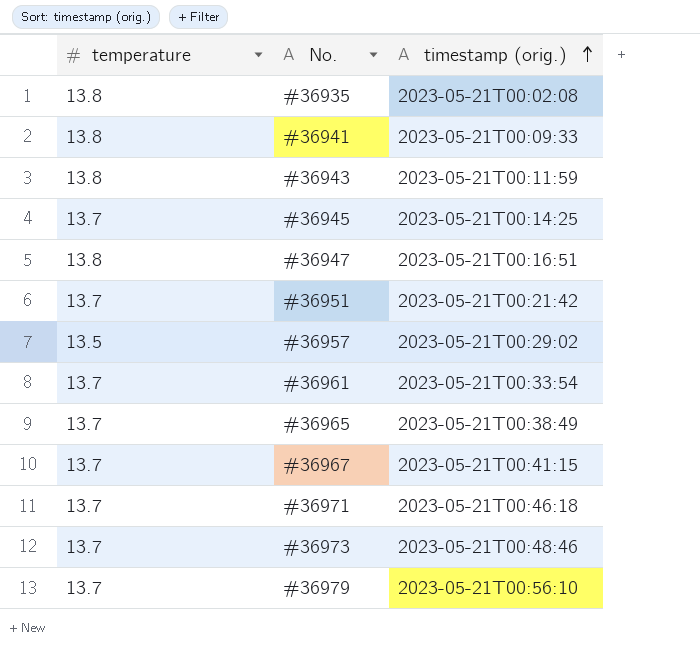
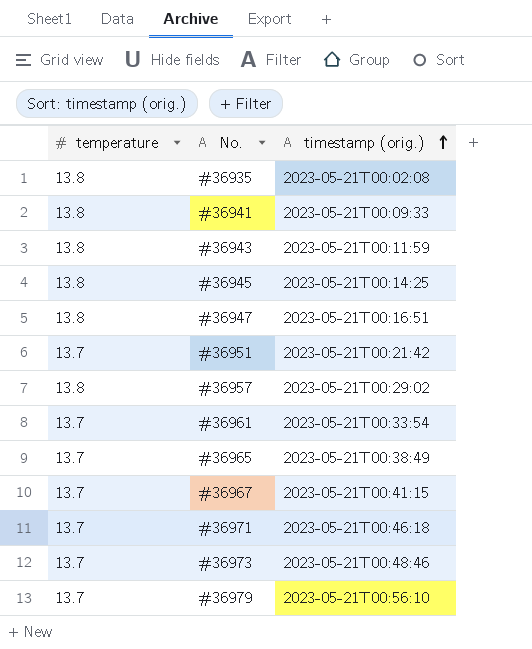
#36945 | temperature: 13.7 -> 13.8
#36957 | temperature: 13.5 -> 13.8

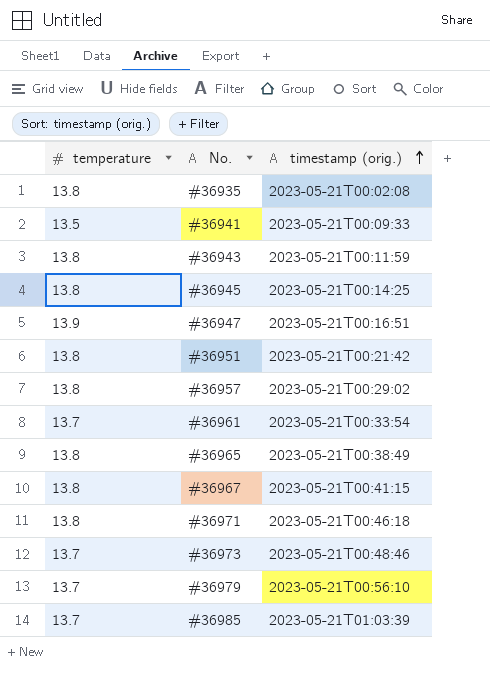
#36941 | temperature: 13.8 -> 13.5
#36947 | temperature: 13.8 -> 13.9
#36951 | temperature: 13.7 -> 13.8
#36965 | temperature: 13.7 -> 13.8
#36967 | temperature: 13.7 -> 13.8
#36971 | temperature: 13.7 -> 13.8
row #36985: none -> 13.7 | 2023-05-21T01:03:39

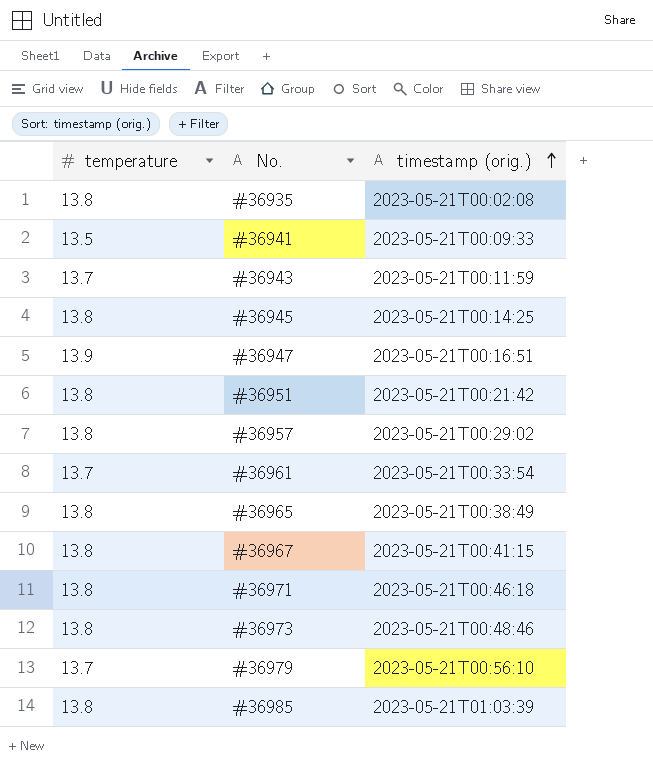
#36943 | temperature: 13.8 -> 13.7
#36973 | temperature: 13.7 -> 13.8
#36985 | temperature: 13.7 -> 13.8

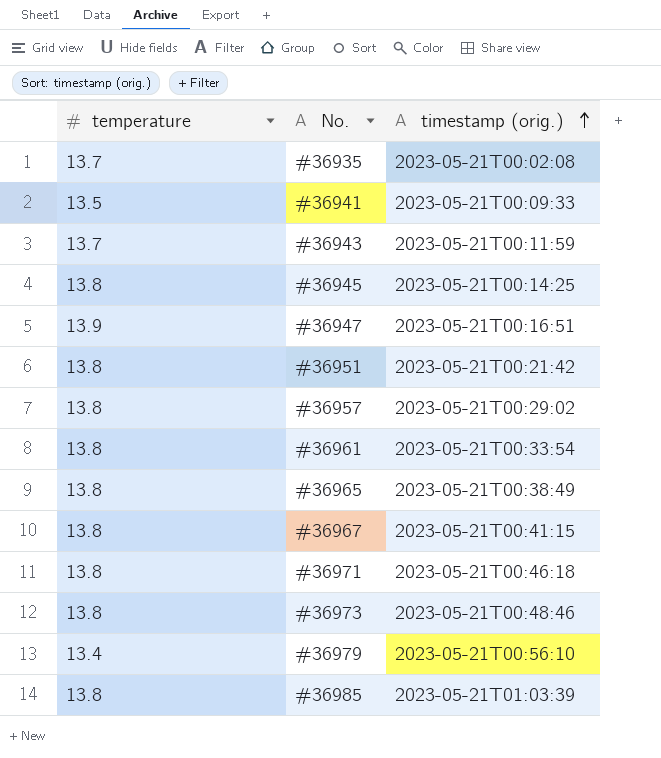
#36935 | temperature: 13.8 -> 13.7
#36961 | temperature: 13.7 -> 13.8
#36979 | temperature: 13.7 -> 13.4

